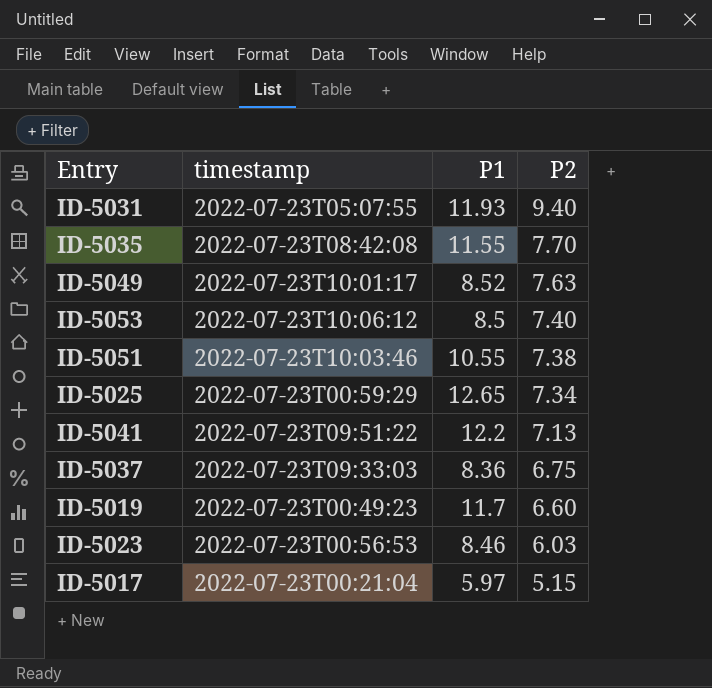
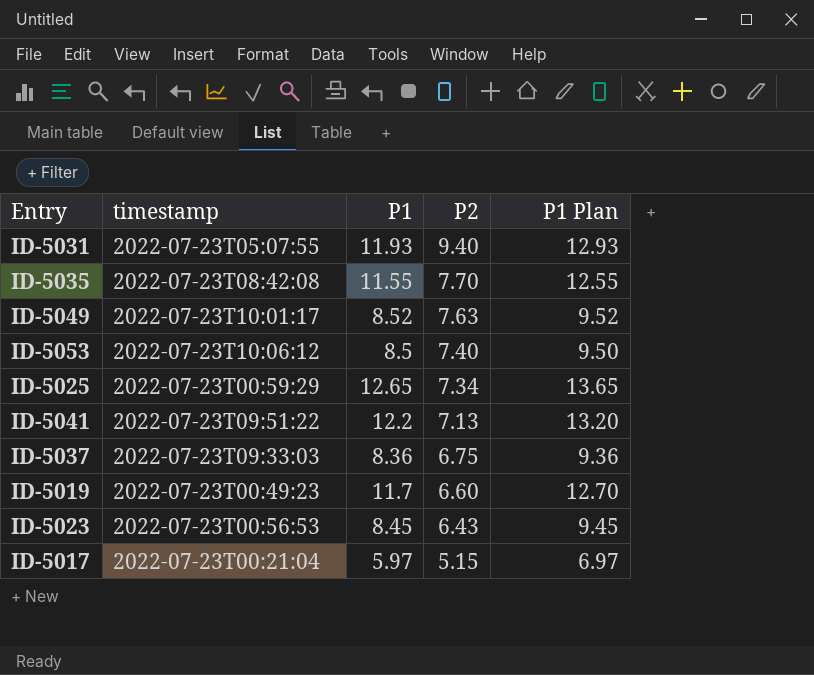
column P1 Plan | formula: none -> [P1] + 1
row ID-5051: 2022-07-23T10:03:46 | 10.55 | 7.38 -> none
ID-5023 | P1: 8.46 -> 8.45
ID-5023 | P2: 6.03 -> 6.43

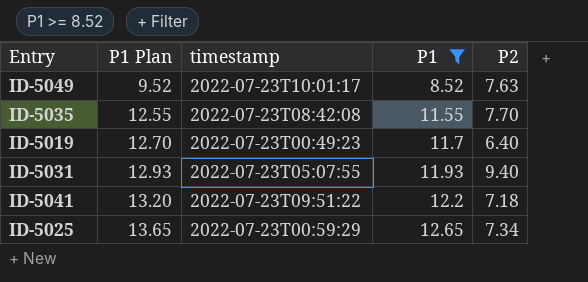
filter: none -> P1 >= 8.52
row order: P2 descending -> P1 Plan ascending
column P1 Plan | position: 5 -> 2
ID-5019 | P2: 6.60 -> 6.40
ID-5041 | P2: 7.13 -> 7.18

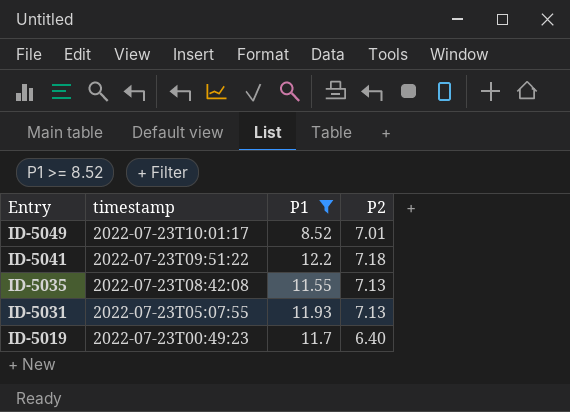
row order: P1 Plan ascending -> Entry descending
column P1 Plan | formula: [P1] + 1 -> none
row ID-5025: 13.65 | 2022-07-23T00:59:29 | 12.65 | 7.34 -> none
ID-5049 | P2: 7.63 -> 7.01
ID-5035 | P2: 7.70 -> 7.13
ID-5031 | P2: 9.40 -> 7.13

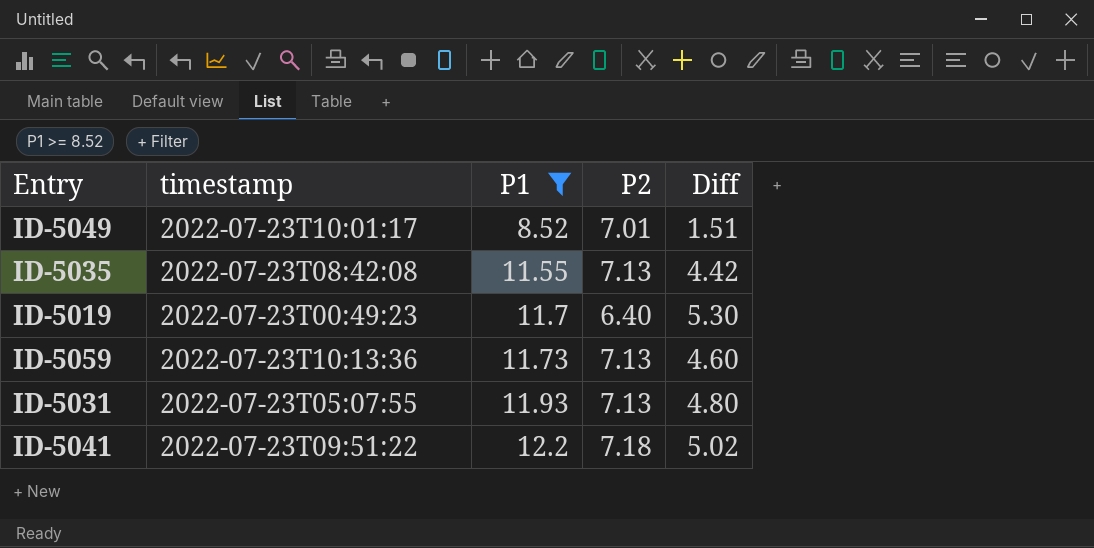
row order: Entry descending -> P1 ascending
column Diff | formula: none -> [P1] - [P2]
row ID-5059: none -> 2022-07-23T10:13:36 | 11.73 | 7.13 | 4.60

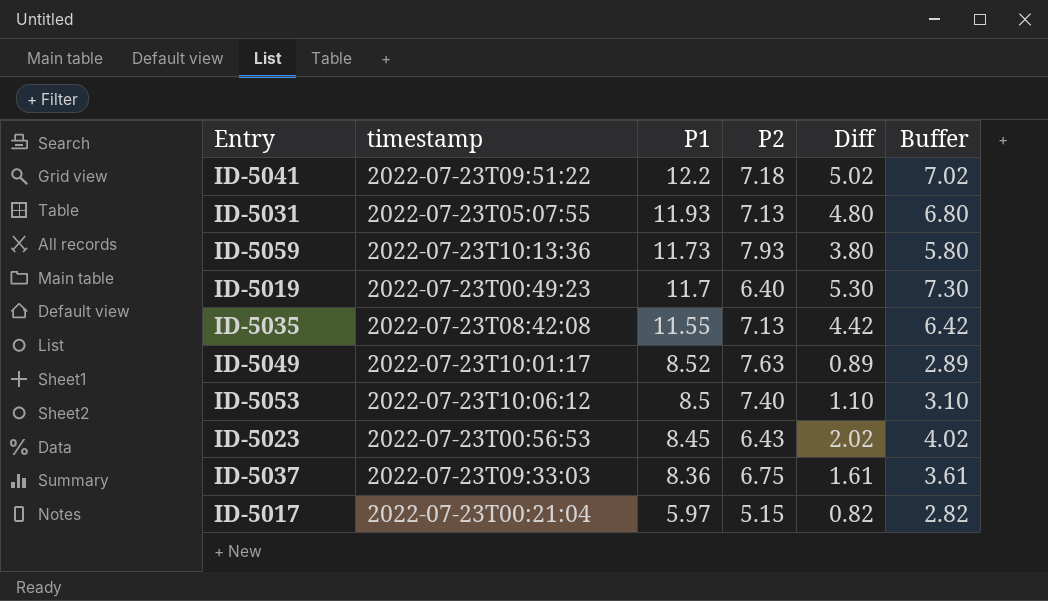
filter: P1 >= 8.52 -> none
row order: P1 ascending -> P1 descending
column Buffer | formula: none -> [Diff] + 2
ID-5059 | P2: 7.13 -> 7.93
ID-5059 | Diff: 4.60 -> 3.80
ID-5049 | P2: 7.01 -> 7.63
ID-5049 | Diff: 1.51 -> 0.89

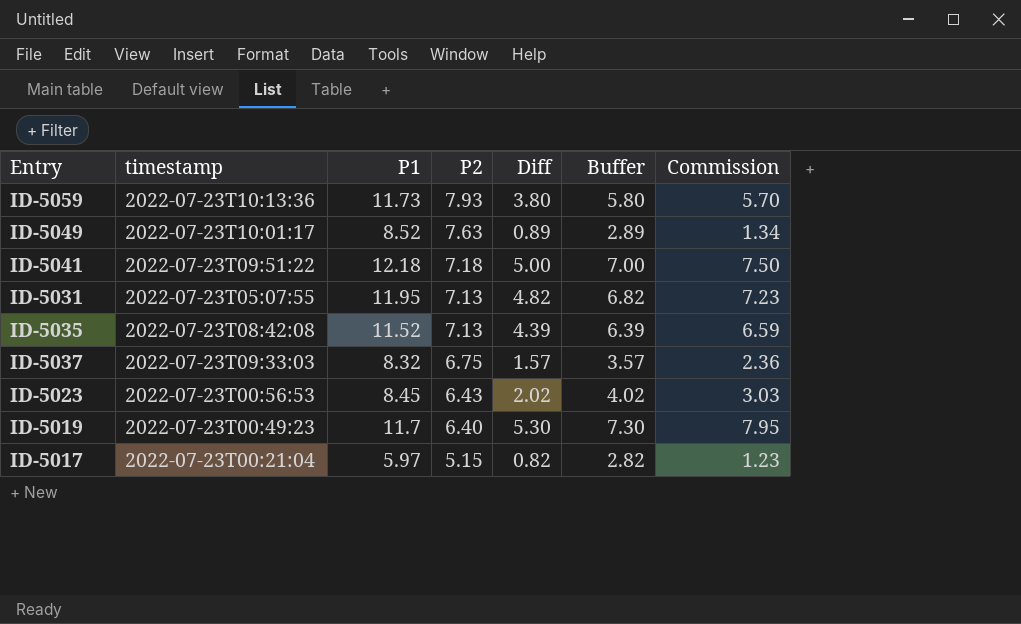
row order: P1 descending -> P2 descending
column Commission | formula: none -> [Diff] * 1.5
row ID-5053: 2022-07-23T10:06:12 | 8.5 | 7.40 | 1.10 | 3.10 -> none
ID-5041 | P1: 12.2 -> 12.18
ID-5041 | Diff: 5.02 -> 5.00
ID-5041 | Buffer: 7.02 -> 7.00
ID-5031 | P1: 11.93 -> 11.95
ID-5031 | Diff: 4.80 -> 4.82
ID-5031 | Buffer: 6.80 -> 6.82
ID-5035 | P1: 11.55 -> 11.52
ID-5035 | Diff: 4.42 -> 4.39
ID-5035 | Buffer: 6.42 -> 6.39
ID-5037 | P1: 8.36 -> 8.32
ID-5037 | Diff: 1.61 -> 1.57
ID-5037 | Buffer: 3.61 -> 3.57

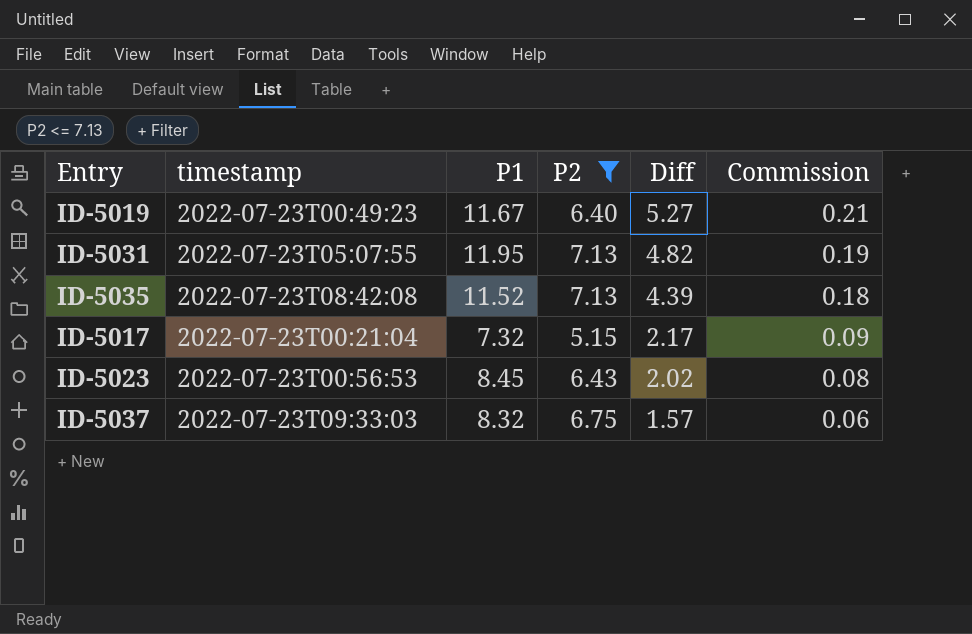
filter: none -> P2 <= 7.13
row order: P2 descending -> Diff descending
column Buffer | formula: [Diff] + 2 -> none
column Commission | formula: [Diff] * 1.5 -> [Diff] * 0.04
ID-5019 | P1: 11.7 -> 11.67
ID-5019 | Diff: 5.30 -> 5.27
ID-5017 | P1: 5.97 -> 7.32
ID-5017 | Diff: 0.82 -> 2.17

